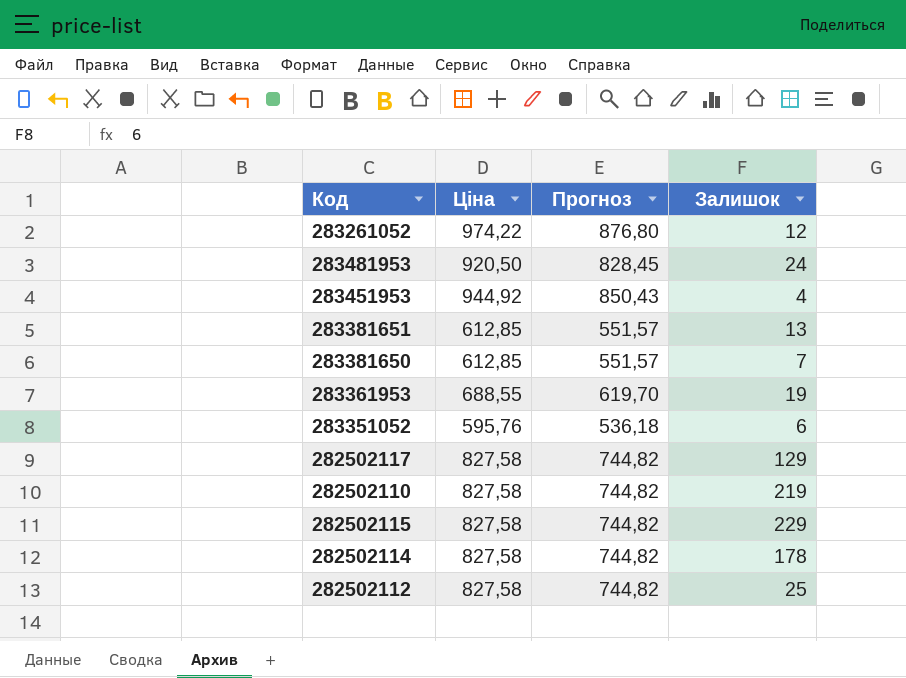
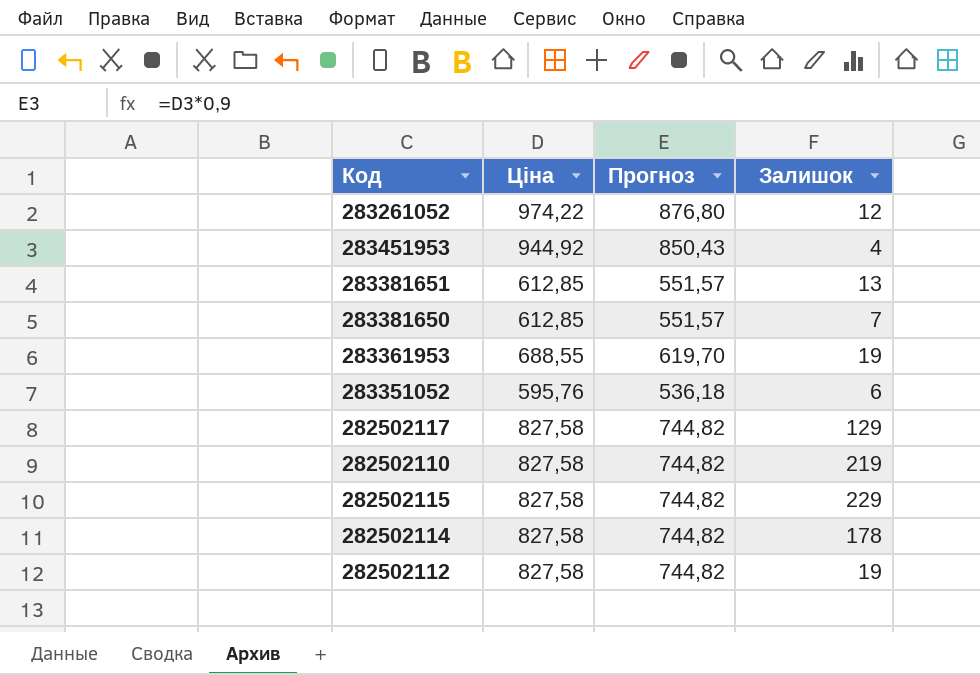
row 283481953: 920,50 | 828,45 | 24 -> none
282502112 | Залишок: 25 -> 19

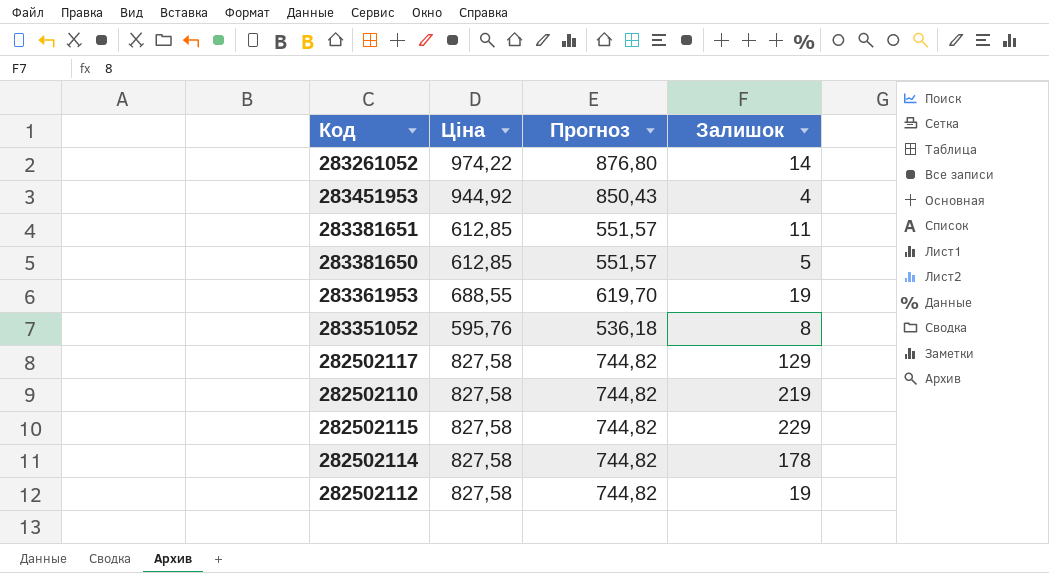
283261052 | Залишок: 12 -> 14
283381651 | Залишок: 13 -> 11
283381650 | Залишок: 7 -> 5
283351052 | Залишок: 6 -> 8

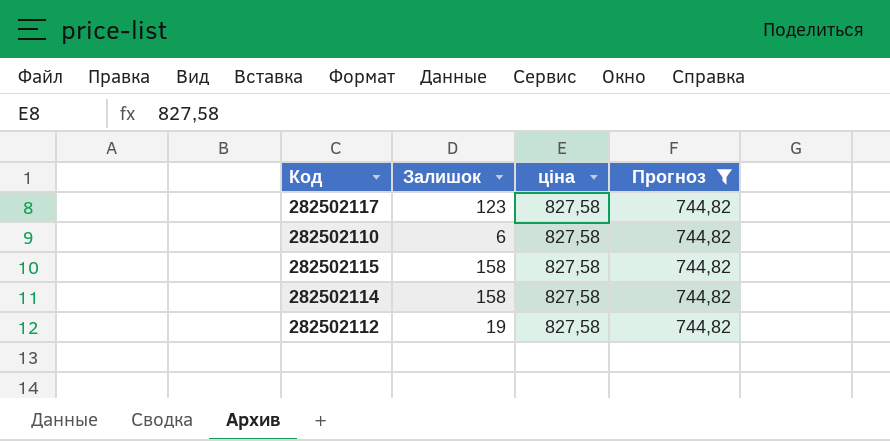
filter: none -> Прогноз = 744,82
column Залишок | position: 4 -> 2
column name: Ціна -> ціна
282502117 | Залишок: 129 -> 123
282502110 | Залишок: 219 -> 6
282502115 | Залишок: 229 -> 158
282502114 | Залишок: 178 -> 158

